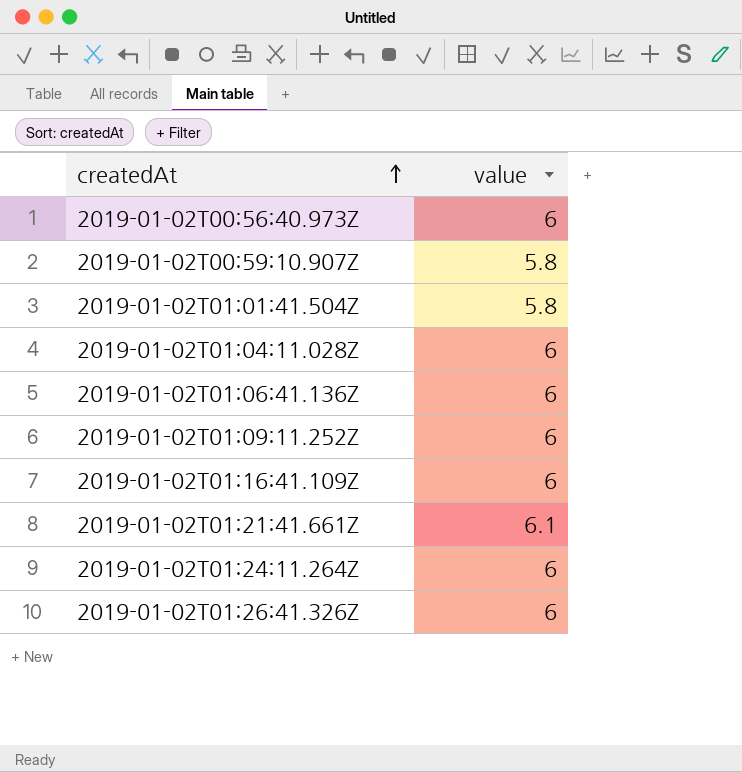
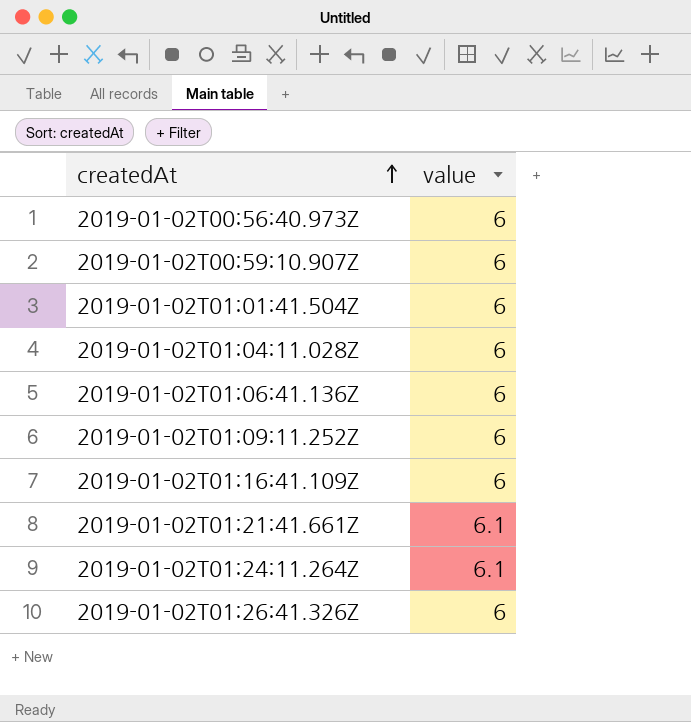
2019-01-02T00:59:10.907Z | value: 5.8 -> 6
2019-01-02T01:01:41.504Z | value: 5.8 -> 6
2019-01-02T01:24:11.264Z | value: 6 -> 6.1

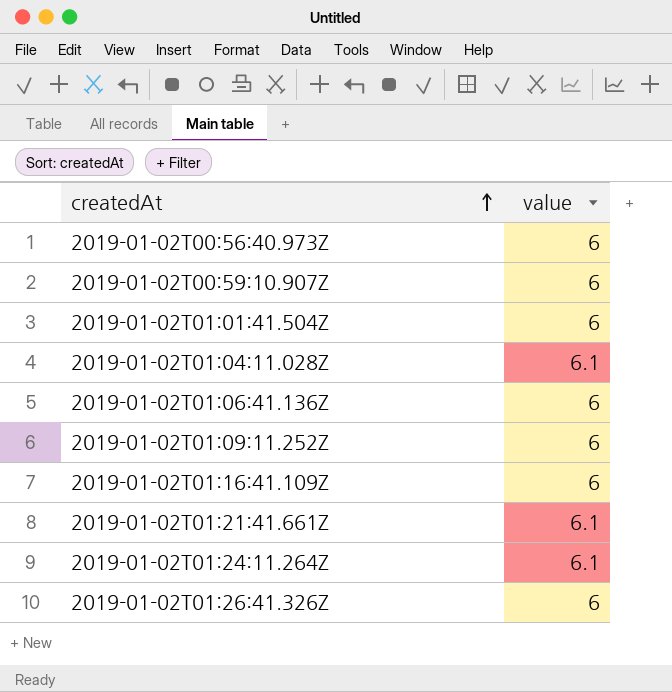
2019-01-02T01:04:11.028Z | value: 6 -> 6.1

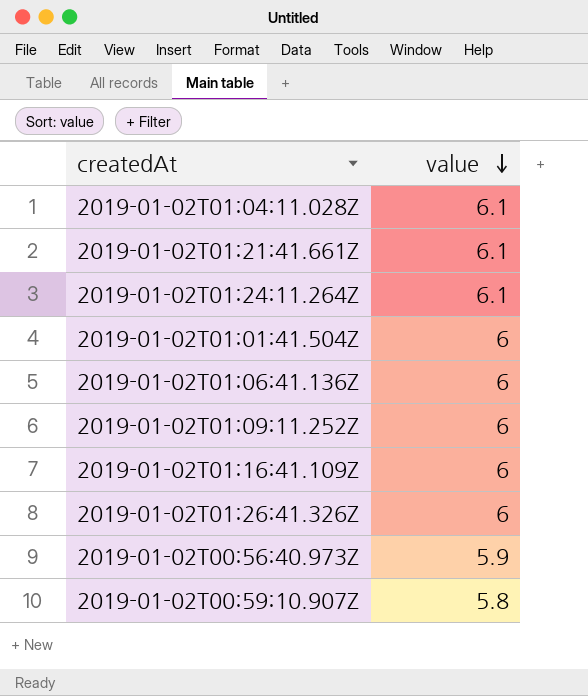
row order: createdAt ascending -> value descending
2019-01-02T00:56:40.973Z | value: 6 -> 5.9
2019-01-02T00:59:10.907Z | value: 6 -> 5.8

